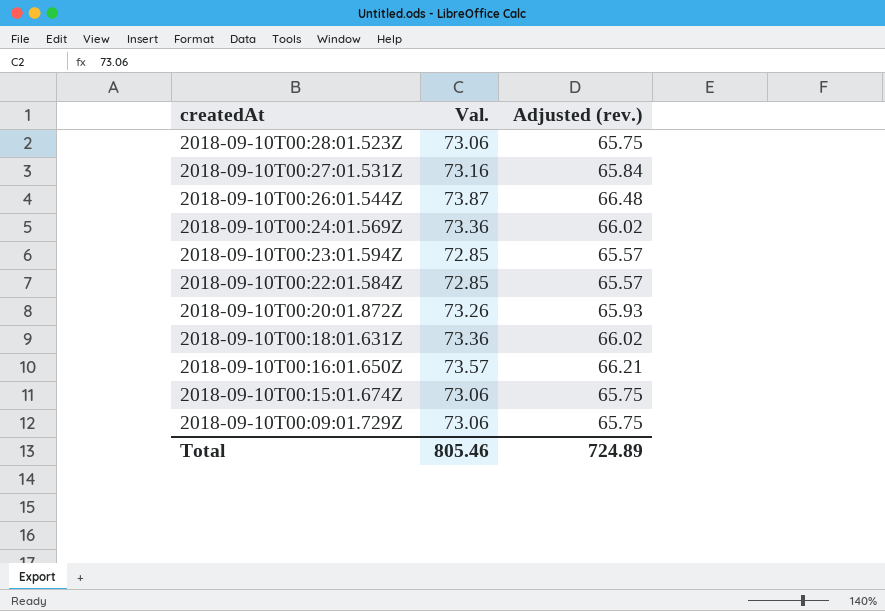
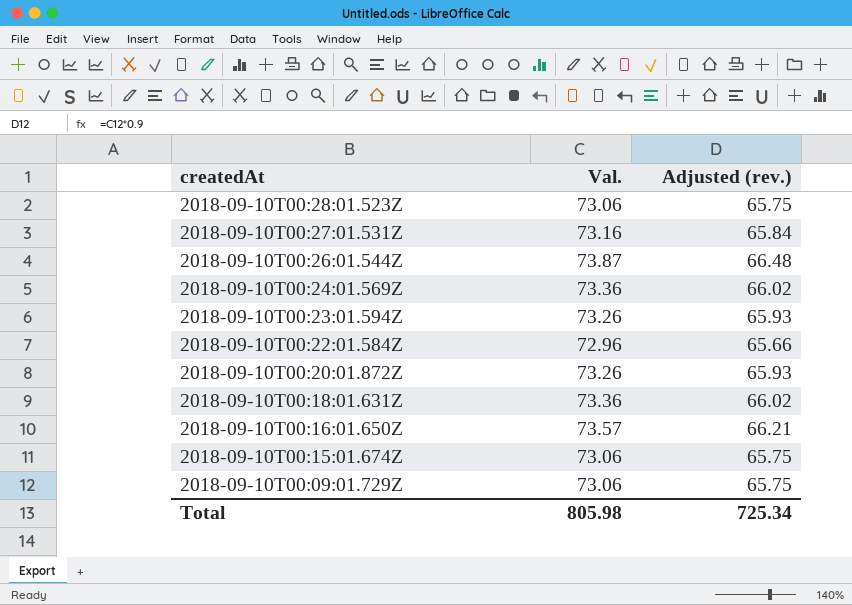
2018-09-10T00:23:01.594Z | Val.: 72.85 -> 73.26
2018-09-10T00:23:01.594Z | Adjusted (rev.): 65.57 -> 65.93
2018-09-10T00:22:01.584Z | Val.: 72.85 -> 72.96
2018-09-10T00:22:01.584Z | Adjusted (rev.): 65.57 -> 65.66
Total | Val.: 805.46 -> 805.98
Total | Adjusted (rev.): 724.89 -> 725.34

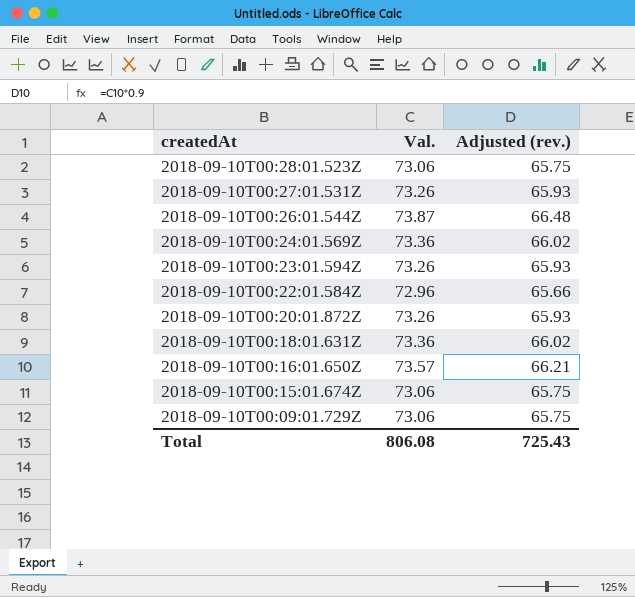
2018-09-10T00:27:01.531Z | Val.: 73.16 -> 73.26
2018-09-10T00:27:01.531Z | Adjusted (rev.): 65.84 -> 65.93
Total | Val.: 805.98 -> 806.08
Total | Adjusted (rev.): 725.34 -> 725.43

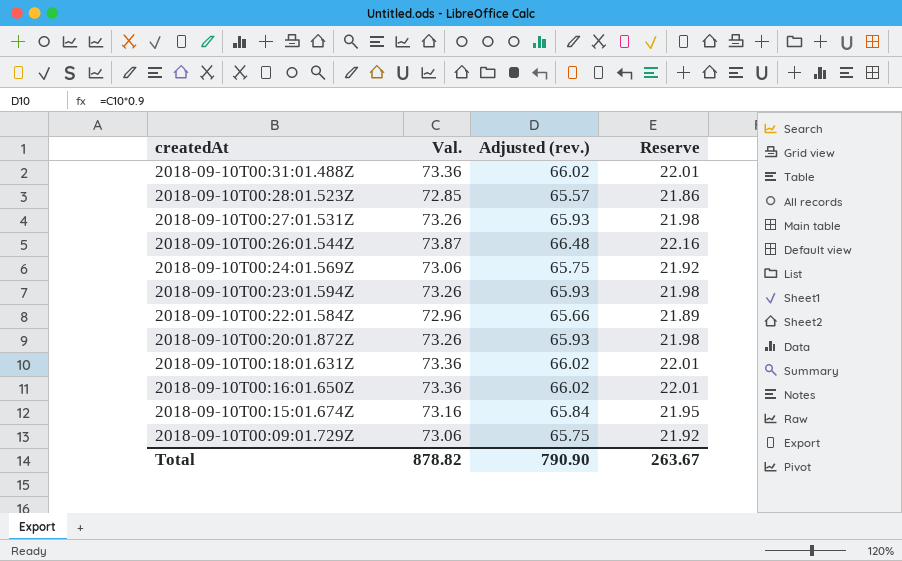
column Reserve | formula: none -> [Val.] * 0.3
row 2018-09-10T00:31:01.488Z: none -> 73.36 | 66.02 | 22.01
2018-09-10T00:28:01.523Z | Val.: 73.06 -> 72.85
2018-09-10T00:28:01.523Z | Adjusted (rev.): 65.75 -> 65.57
2018-09-10T00:24:01.569Z | Val.: 73.36 -> 73.06
2018-09-10T00:24:01.569Z | Adjusted (rev.): 66.02 -> 65.75
2018-09-10T00:16:01.650Z | Val.: 73.57 -> 73.36
2018-09-10T00:16:01.650Z | Adjusted (rev.): 66.21 -> 66.02
2018-09-10T00:15:01.674Z | Val.: 73.06 -> 73.16
2018-09-10T00:15:01.674Z | Adjusted (rev.): 65.75 -> 65.84
Total | Val.: 806.08 -> 878.82
Total | Adjusted (rev.): 725.43 -> 790.90

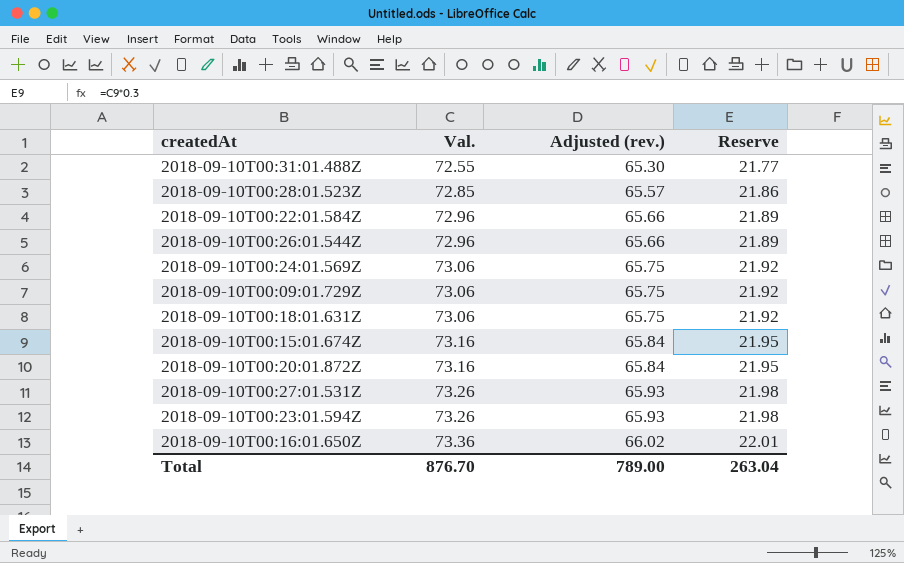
row order: createdAt descending -> Val. ascending
2018-09-10T00:31:01.488Z | Val.: 73.36 -> 72.55
2018-09-10T00:31:01.488Z | Adjusted (rev.): 66.02 -> 65.30
2018-09-10T00:31:01.488Z | Reserve: 22.01 -> 21.77
2018-09-10T00:26:01.544Z | Val.: 73.87 -> 72.96
2018-09-10T00:26:01.544Z | Adjusted (rev.): 66.48 -> 65.66
2018-09-10T00:26:01.544Z | Reserve: 22.16 -> 21.89
2018-09-10T00:18:01.631Z | Val.: 73.36 -> 73.06
2018-09-10T00:18:01.631Z | Adjusted (rev.): 66.02 -> 65.75
2018-09-10T00:18:01.631Z | Reserve: 22.01 -> 21.92
2018-09-10T00:20:01.872Z | Val.: 73.26 -> 73.16
2018-09-10T00:20:01.872Z | Adjusted (rev.): 65.93 -> 65.84
2018-09-10T00:20:01.872Z | Reserve: 21.98 -> 21.95
Total | Val.: 878.82 -> 876.70
Total | Adjusted (rev.): 790.90 -> 789.00
Total | Reserve: 263.67 -> 263.04

